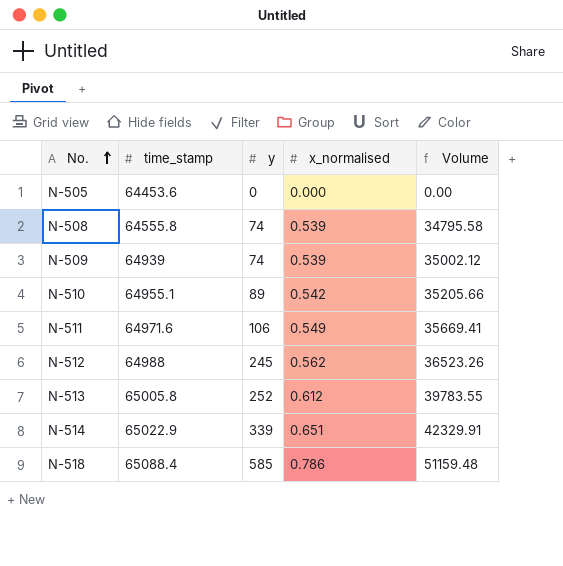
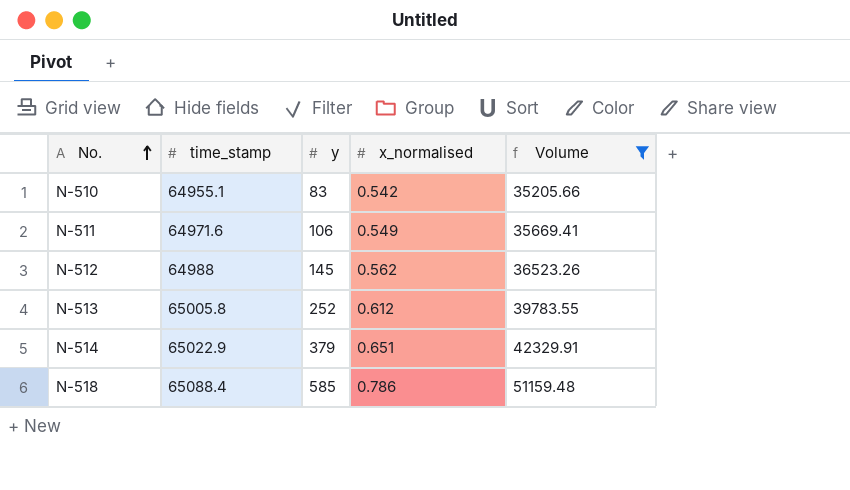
filter: none -> Volume >= 35205.66
N-510 | y: 89 -> 83
N-512 | y: 245 -> 145
N-514 | y: 339 -> 379

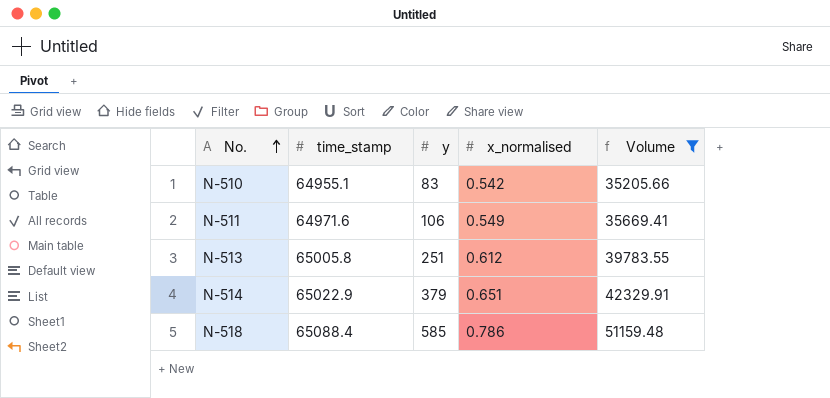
row N-512: 64988 | 145 | 0.562 | 36523.26 -> none
N-513 | y: 252 -> 251

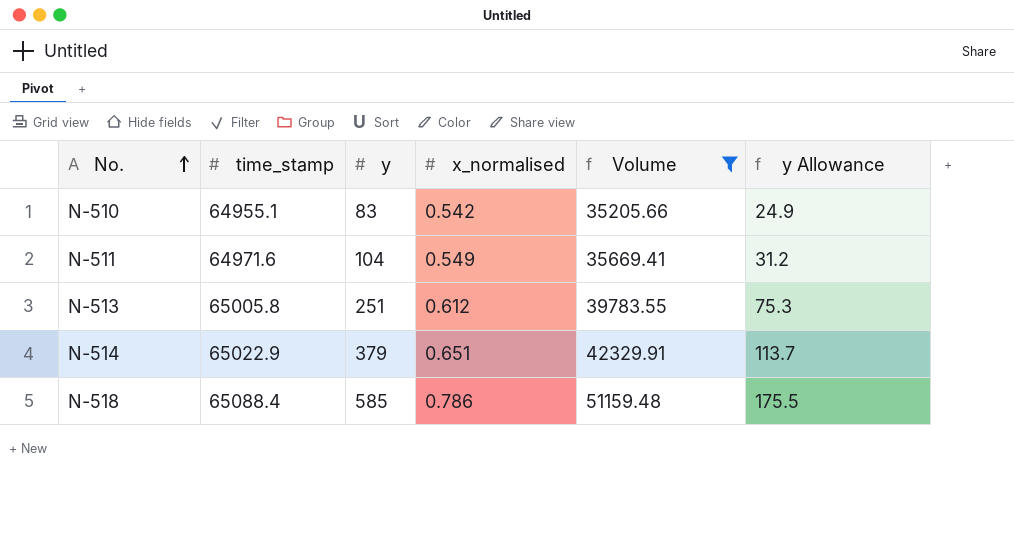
column y Allowance | formula: none -> [y] * 0.3
N-511 | y: 106 -> 104

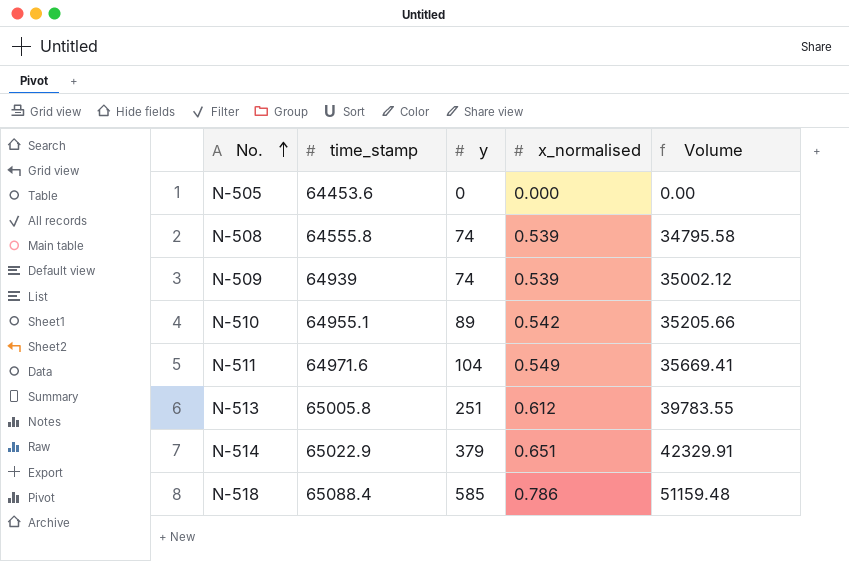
filter: Volume >= 35205.66 -> none
column y Allowance | formula: [y] * 0.3 -> none
N-510 | y: 83 -> 89

